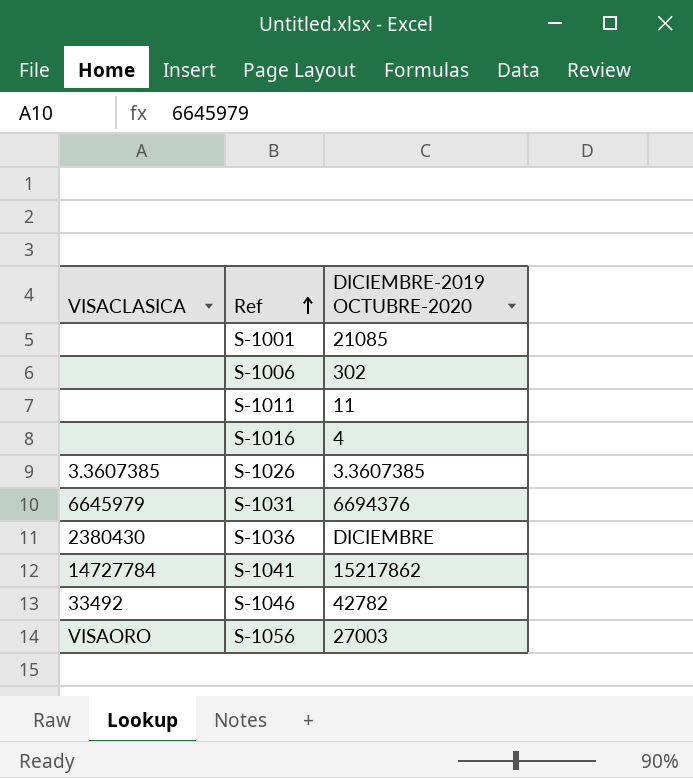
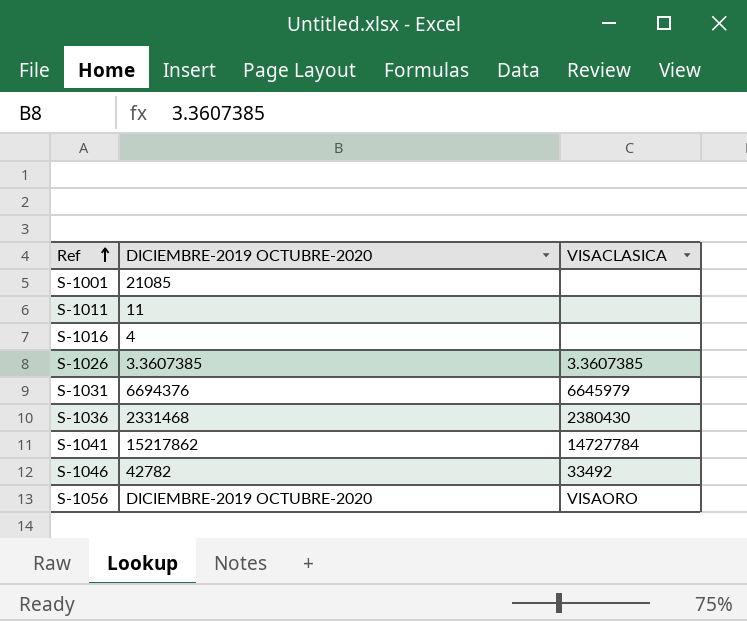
column VISACLASICA | position: 1 -> 3
row S-1006: none | 302 -> none
S-1036 | DICIEMBRE-2019 OCTUBRE-2020: DICIEMBRE -> 2331468
S-1056 | DICIEMBRE-2019 OCTUBRE-2020: 27003 -> DICIEMBRE-2019 OCTUBRE-2020

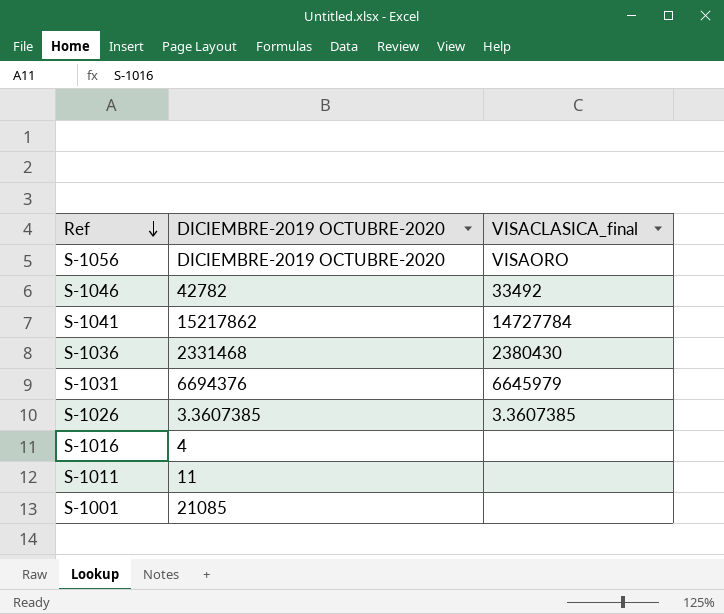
row order: Ref ascending -> Ref descending
column name: VISACLASICA -> VISACLASICA_final

